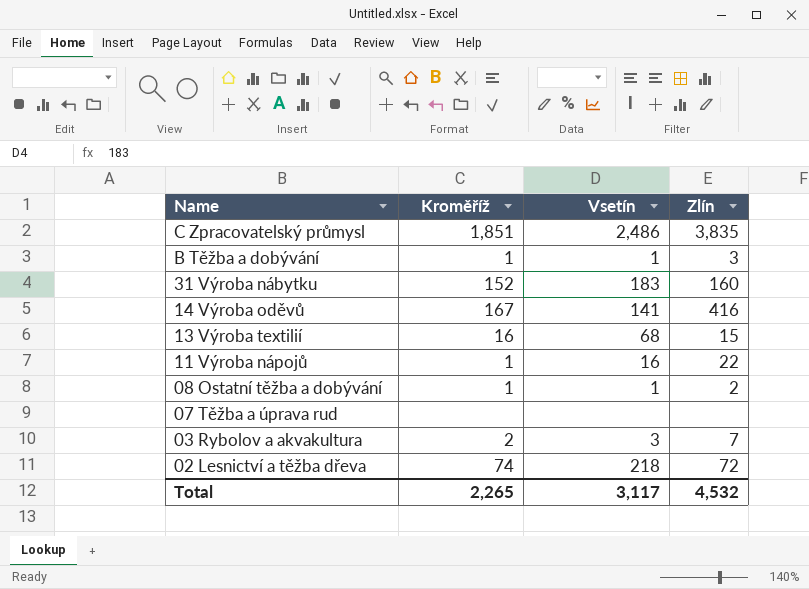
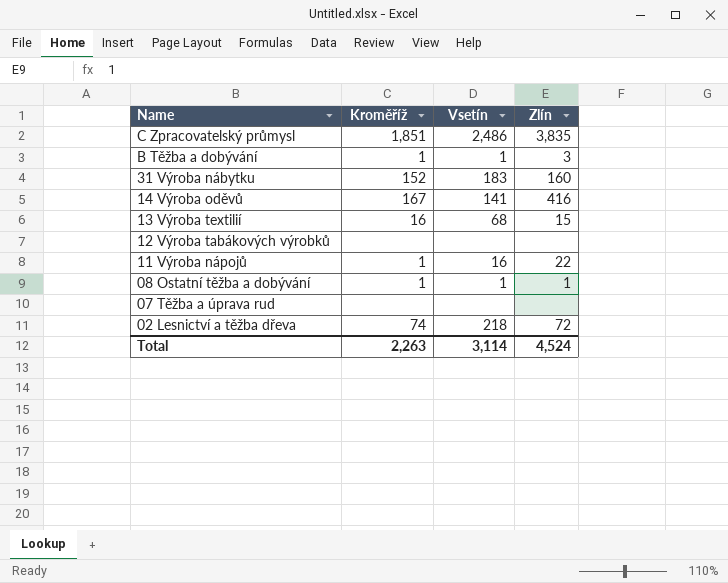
row 03 Rybolov a akvakultura: 2 | 3 | 7 -> none
row 12 Výroba tabákových výrobků: none -> none | none | none
08 Ostatní těžba a dobývání | Zlín: 2 -> 1
Total | Kroměříž: 2,265 -> 2,263
Total | Vsetín: 3,117 -> 3,114
Total | Zlín: 4,532 -> 4,524

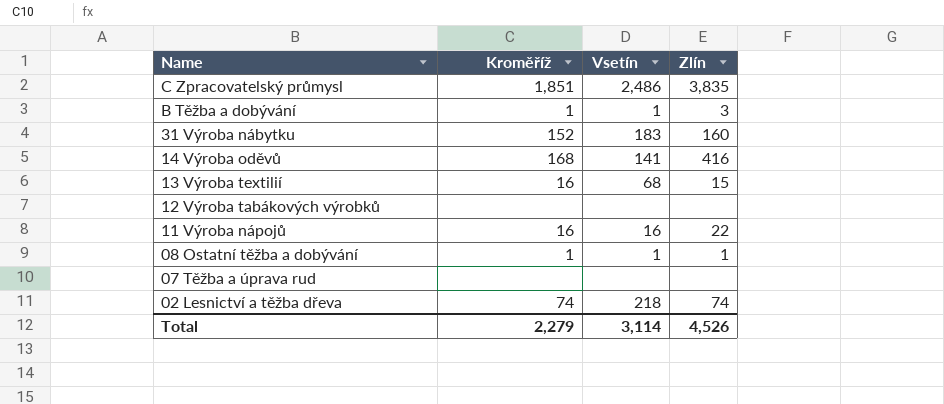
14 Výroba oděvů | Kroměříž: 167 -> 168
11 Výroba nápojů | Kroměříž: 1 -> 16
02 Lesnictví a těžba dřeva | Zlín: 72 -> 74
Total | Kroměříž: 2,263 -> 2,279
Total | Zlín: 4,524 -> 4,526

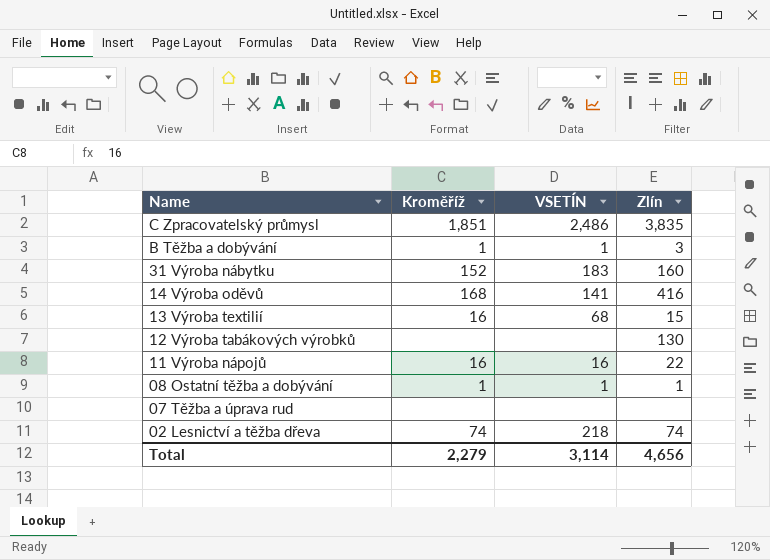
column name: Vsetín -> VSETÍN
12 Výroba tabákových výrobků | Zlín: none -> 130
Total | Zlín: 4,526 -> 4,656

